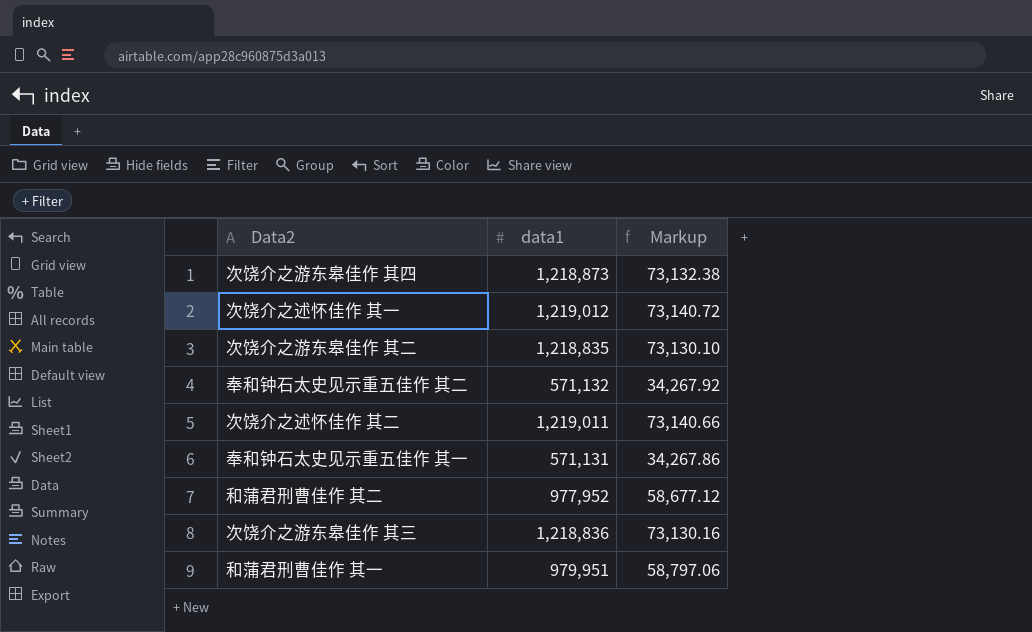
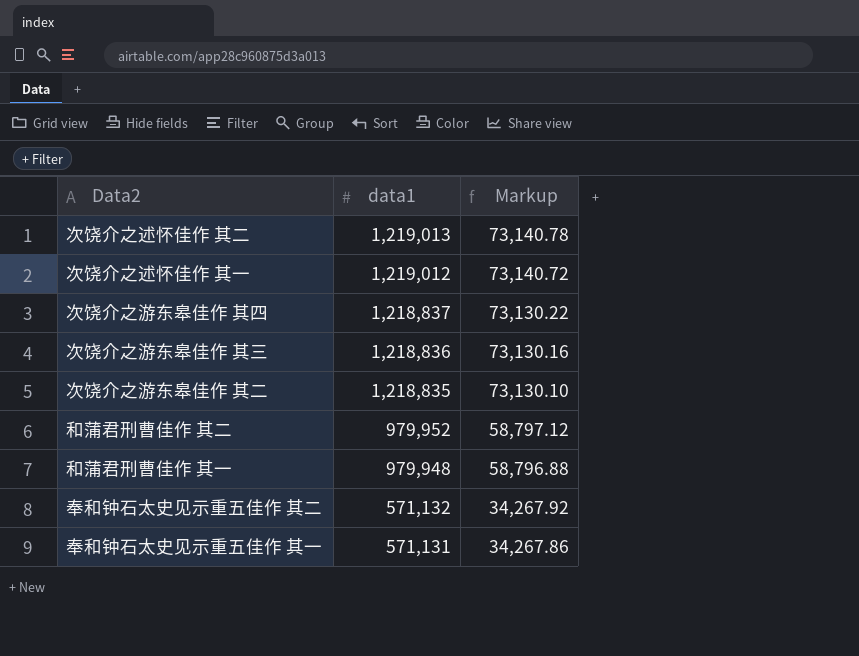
row order: none -> data1 descending
次饶介之述怀佳作 其二 | data1: 1,219,011 -> 1,219,013
次饶介之述怀佳作 其二 | Markup: 73,140.66 -> 73,140.78
次饶介之游东皋佳作 其四 | data1: 1,218,873 -> 1,218,837
次饶介之游东皋佳作 其四 | Markup: 73,132.38 -> 73,130.22
和蒲君刑曹佳作 其二 | data1: 977,952 -> 979,952
和蒲君刑曹佳作 其二 | Markup: 58,677.12 -> 58,797.12
和蒲君刑曹佳作 其一 | data1: 979,951 -> 979,948
和蒲君刑曹佳作 其一 | Markup: 58,797.06 -> 58,796.88

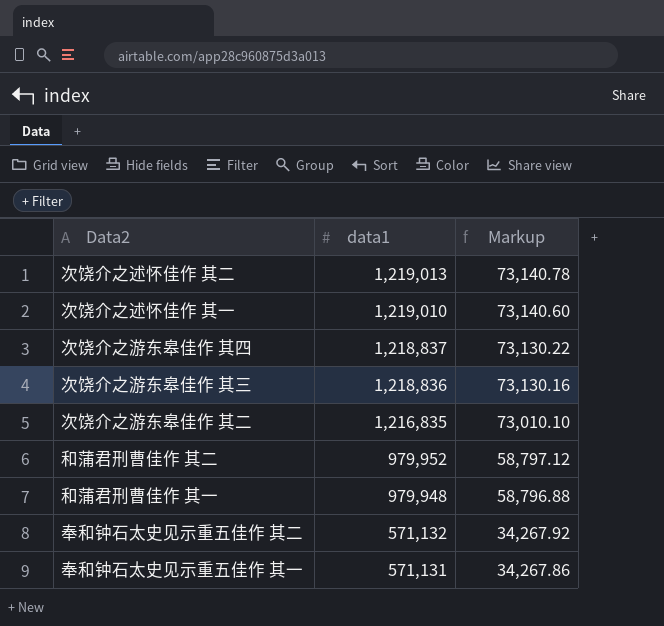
次饶介之述怀佳作 其一 | data1: 1,219,012 -> 1,219,010
次饶介之述怀佳作 其一 | Markup: 73,140.72 -> 73,140.60
次饶介之游东皋佳作 其二 | data1: 1,218,835 -> 1,216,835
次饶介之游东皋佳作 其二 | Markup: 73,130.10 -> 73,010.10

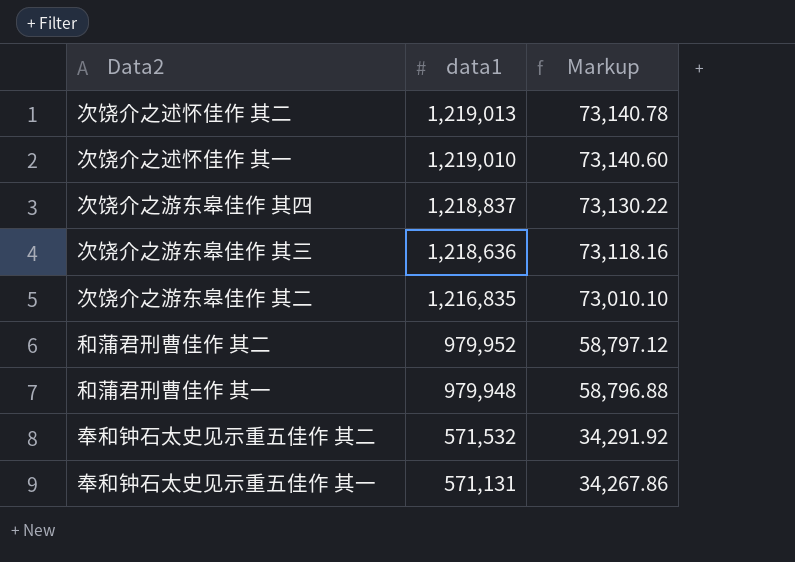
次饶介之游东皋佳作 其三 | data1: 1,218,836 -> 1,218,636
次饶介之游东皋佳作 其三 | Markup: 73,130.16 -> 73,118.16
奉和钟石太史见示重五佳作 其二 | data1: 571,132 -> 571,532
奉和钟石太史见示重五佳作 其二 | Markup: 34,267.92 -> 34,291.92

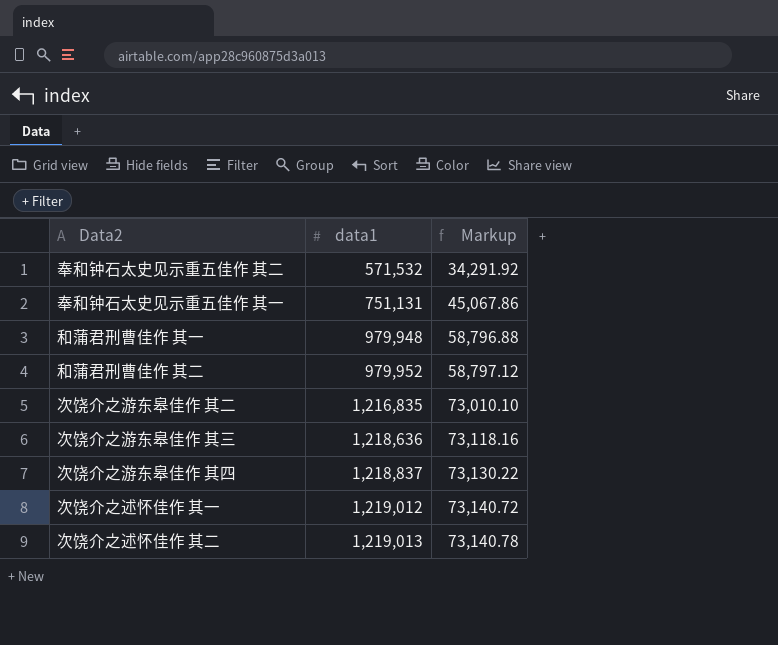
row order: data1 descending -> data1 ascending
奉和钟石太史见示重五佳作 其一 | data1: 571,131 -> 751,131
奉和钟石太史见示重五佳作 其一 | Markup: 34,267.86 -> 45,067.86
次饶介之述怀佳作 其一 | data1: 1,219,010 -> 1,219,012
次饶介之述怀佳作 其一 | Markup: 73,140.60 -> 73,140.72

